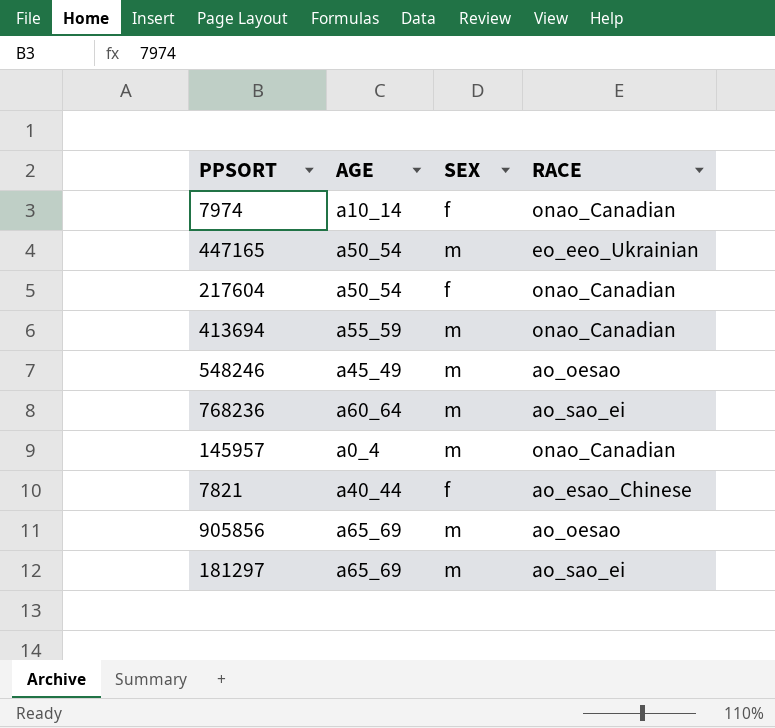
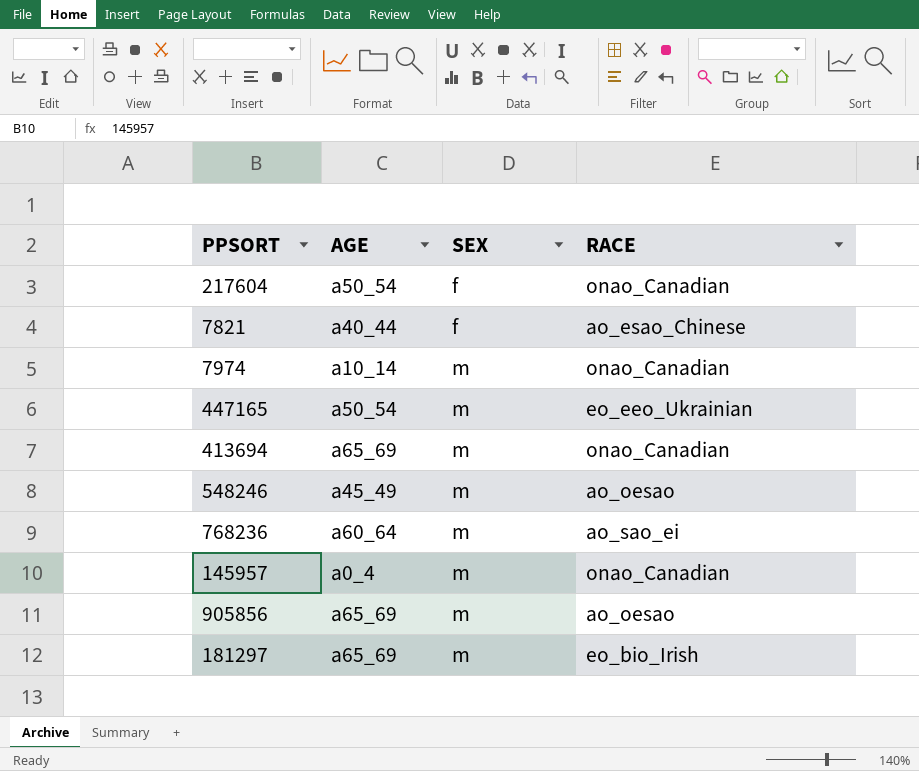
row order: none -> SEX ascending
7974 | SEX: f -> m
413694 | AGE: a55_59 -> a65_69
181297 | RACE: ao_sao_ei -> eo_bio_Irish

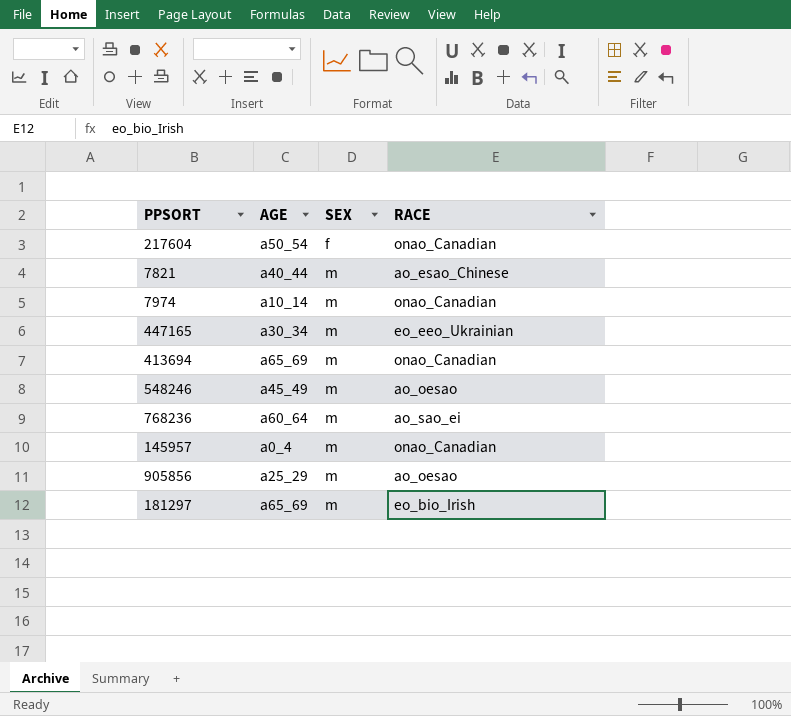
7821 | SEX: f -> m
447165 | AGE: a50_54 -> a30_34
905856 | AGE: a65_69 -> a25_29

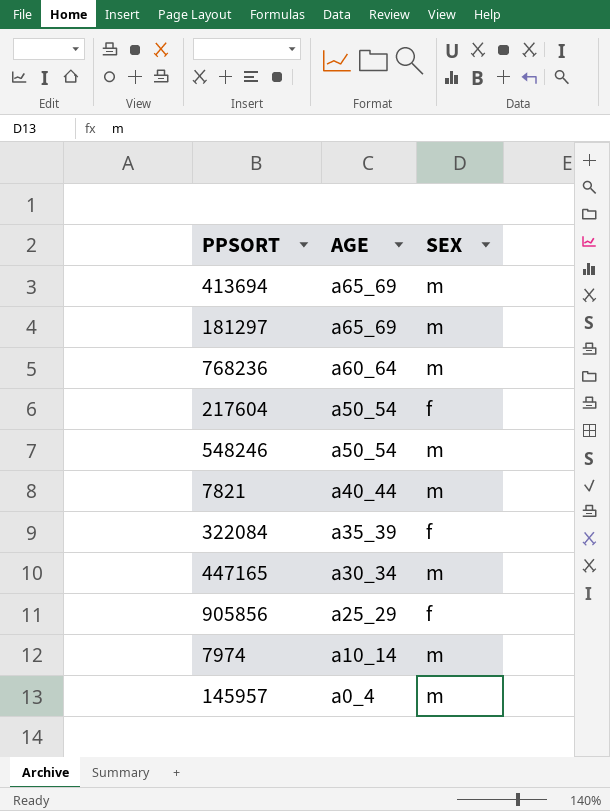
row order: SEX ascending -> AGE descending
column RACE | position: 4 -> none
548246 | AGE: a45_49 -> a50_54
row 322084: none -> a35_39 | f
905856 | SEX: m -> f

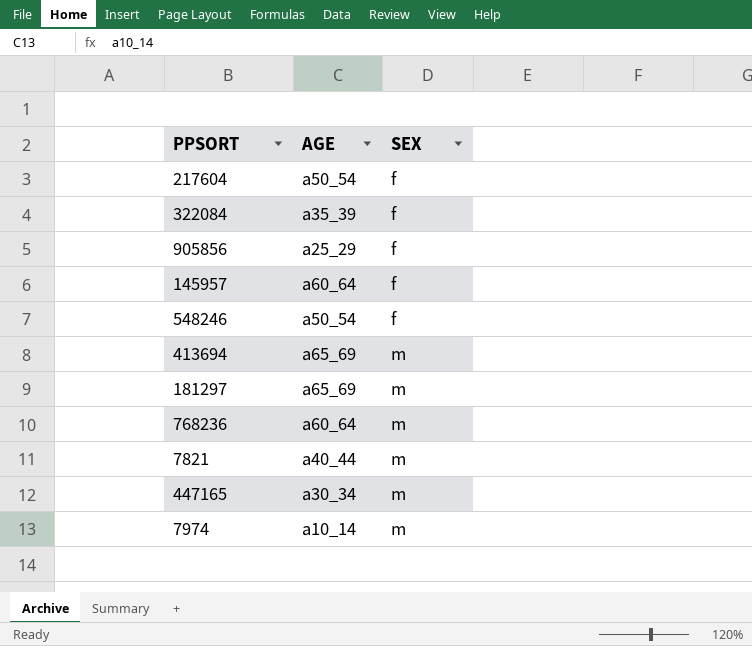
row order: AGE descending -> SEX ascending
145957 | AGE: a0_4 -> a60_64
145957 | SEX: m -> f
548246 | SEX: m -> f

